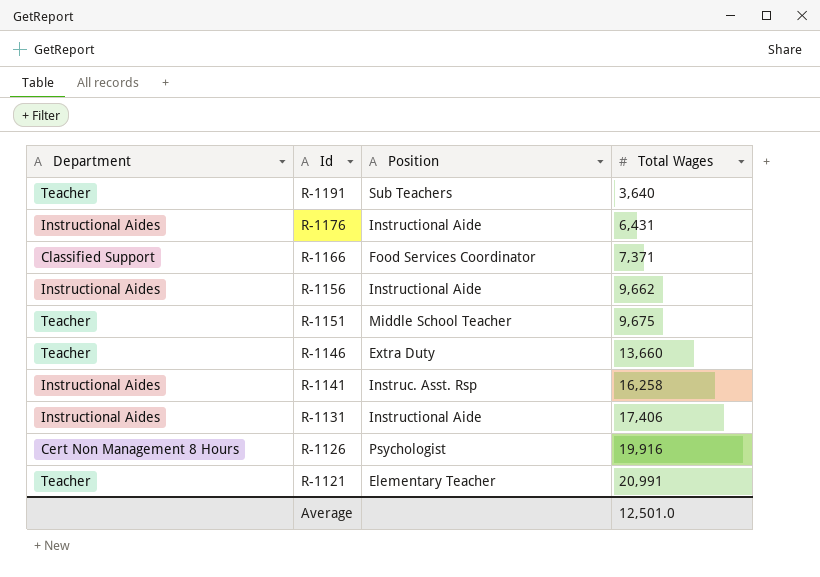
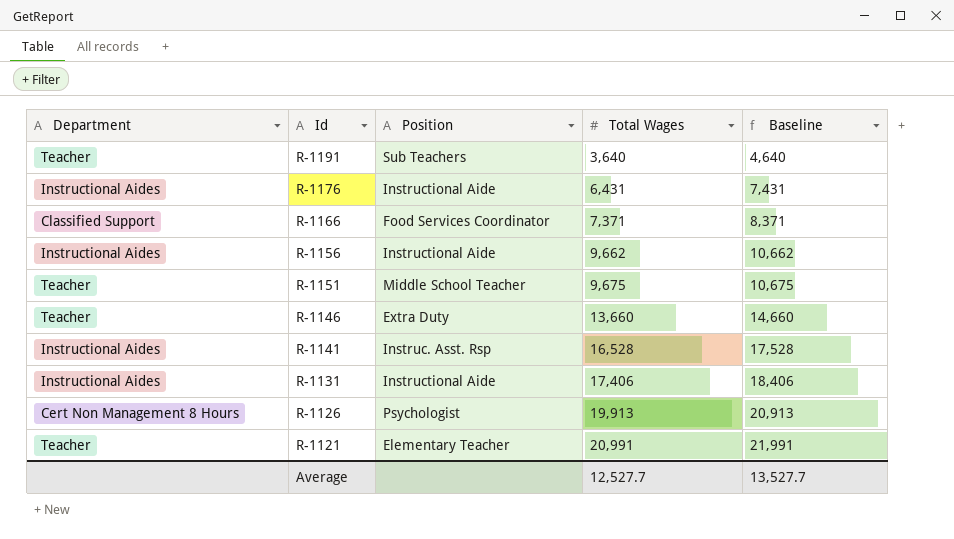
column Baseline | formula: none -> [Total Wages] + 1000
R-1141 | Total Wages: 16,258 -> 16,528
R-1126 | Total Wages: 19,916 -> 19,913
Average | Total Wages: 12,501.0 -> 12,527.7

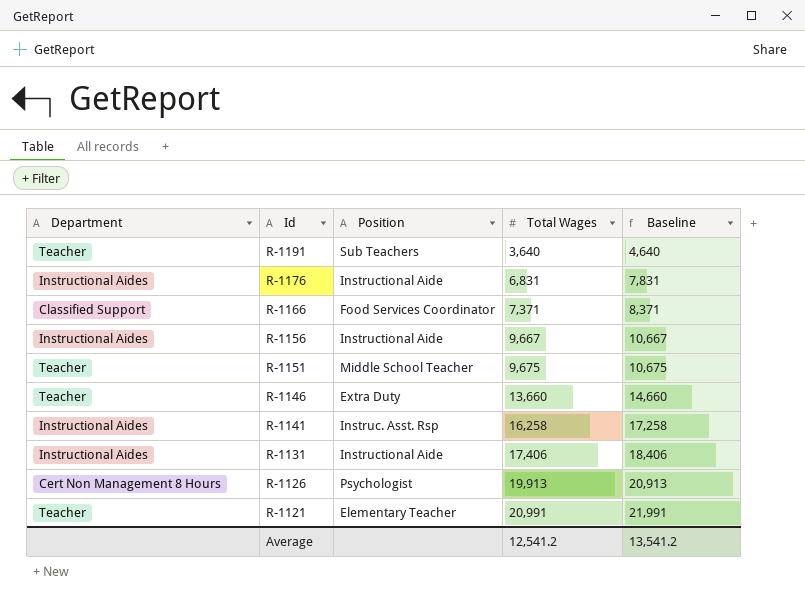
R-1176 | Total Wages: 6,431 -> 6,831
R-1176 | Baseline: 7,431 -> 7,831
R-1156 | Total Wages: 9,662 -> 9,667
R-1156 | Baseline: 10,662 -> 10,667
R-1141 | Total Wages: 16,528 -> 16,258
R-1141 | Baseline: 17,528 -> 17,258
Average | Total Wages: 12,527.7 -> 12,541.2
Average | Baseline: 13,527.7 -> 13,541.2

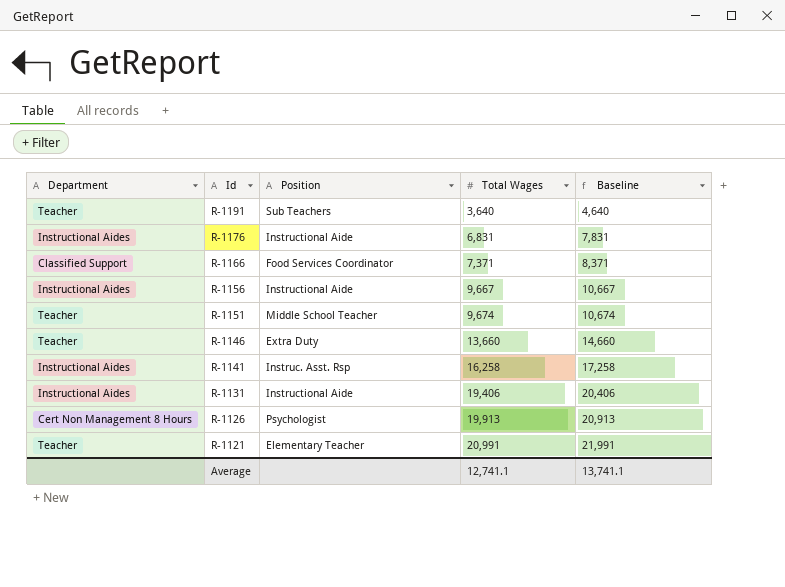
R-1151 | Total Wages: 9,675 -> 9,674
R-1151 | Baseline: 10,675 -> 10,674
R-1131 | Total Wages: 17,406 -> 19,406
R-1131 | Baseline: 18,406 -> 20,406
Average | Total Wages: 12,541.2 -> 12,741.1
Average | Baseline: 13,541.2 -> 13,741.1

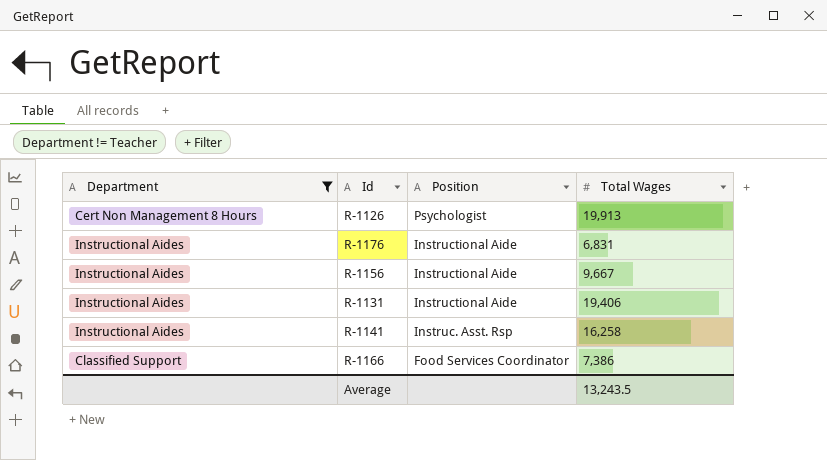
filter: none -> Department != Teacher
row order: Id descending -> Position descending
column Baseline | formula: [Total Wages] + 1000 -> none
R-1166 | Total Wages: 7,371 -> 7,386
Average | Total Wages: 12,741.1 -> 13,243.5

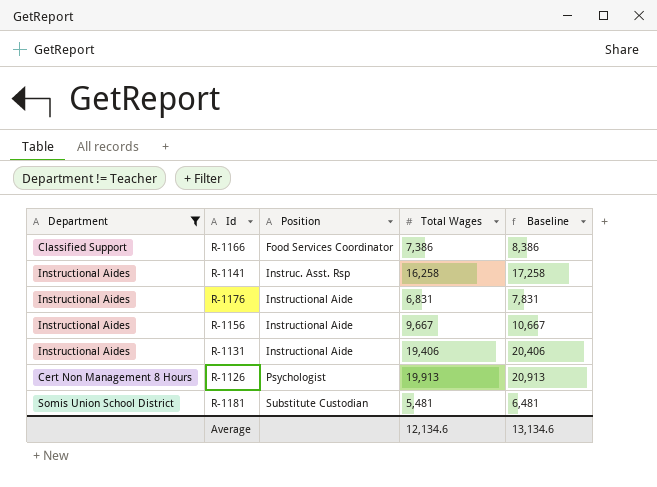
row order: Position descending -> Position ascending
column Baseline | formula: none -> [Total Wages] + 1000
row R-1181: none -> Somis Union School District | Substitute Custodian | 5,481 | 6,481
Average | Total Wages: 13,243.5 -> 12,134.6

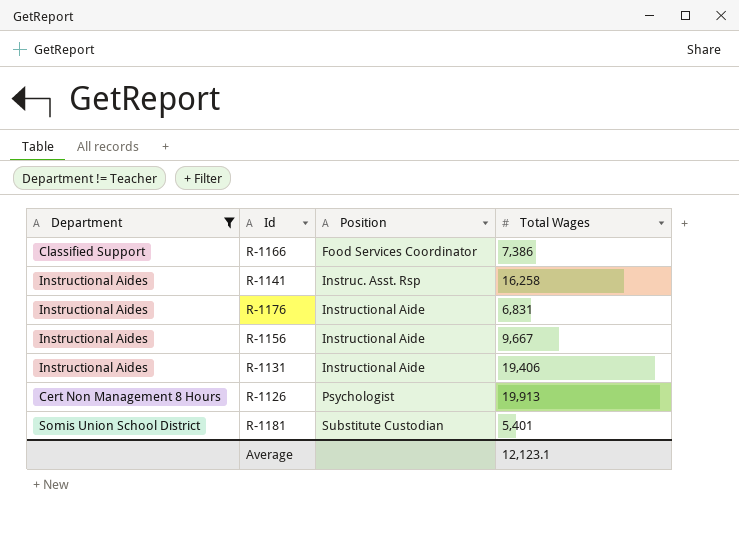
column Baseline | formula: [Total Wages] + 1000 -> none
R-1181 | Total Wages: 5,481 -> 5,401
Average | Total Wages: 12,134.6 -> 12,123.1

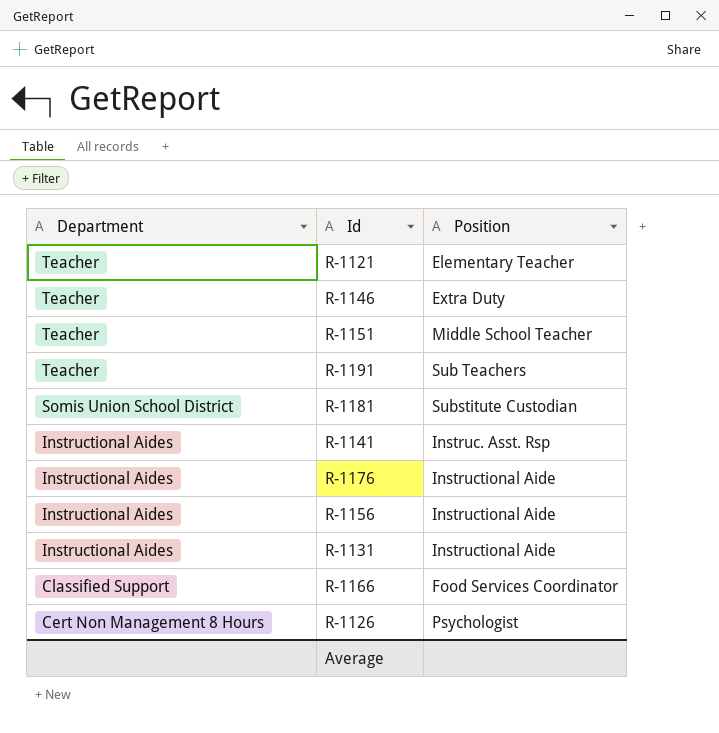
filter: Department != Teacher -> none
row order: Position ascending -> Department descending
column Total Wages | position: 4 -> none

